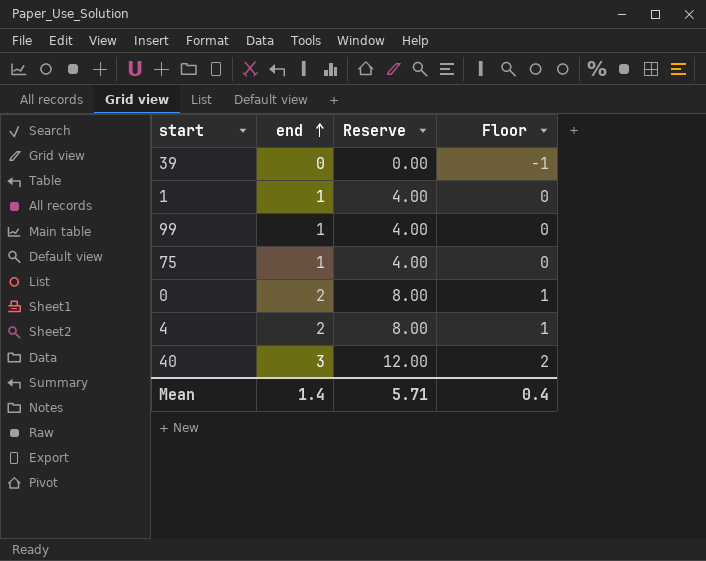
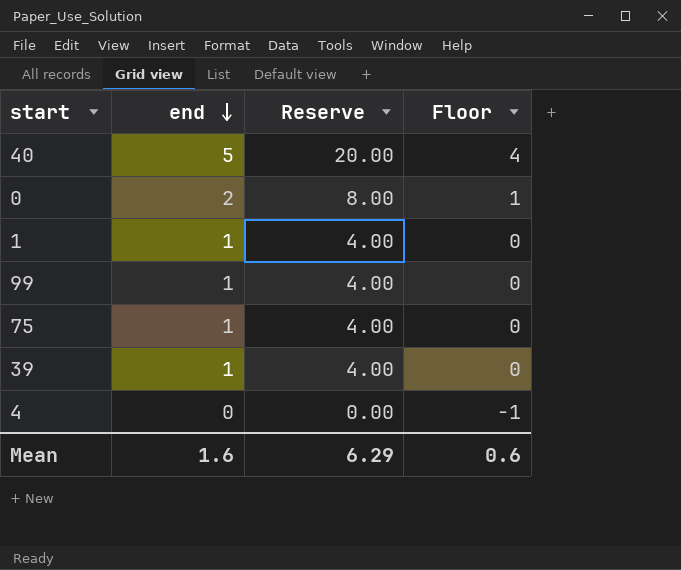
row order: end ascending -> end descending
40 | end: 3 -> 5
40 | Reserve: 12.00 -> 20.00
40 | Floor: 2 -> 4
39 | end: 0 -> 1
39 | Reserve: 0.00 -> 4.00
39 | Floor: -1 -> 0
4 | end: 2 -> 0
4 | Reserve: 8.00 -> 0.00
4 | Floor: 1 -> -1
Mean | end: 1.4 -> 1.6
Mean | Reserve: 5.71 -> 6.29
Mean | Floor: 0.4 -> 0.6

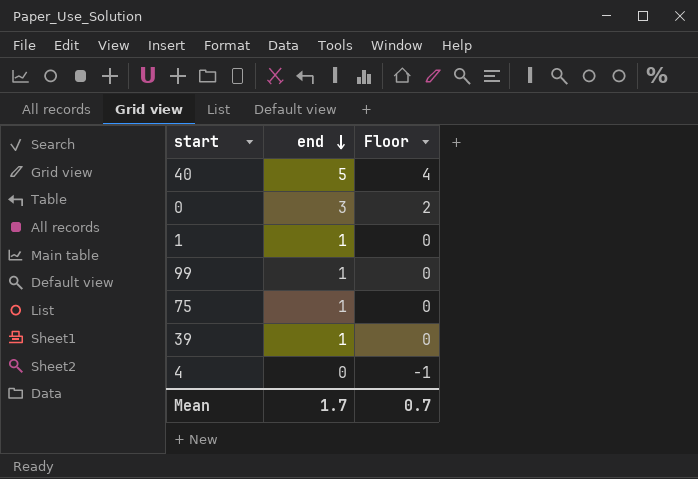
column Reserve | formula: [end] * 4 -> none
0 | end: 2 -> 3
0 | Floor: 1 -> 2
Mean | end: 1.6 -> 1.7
Mean | Floor: 0.6 -> 0.7

